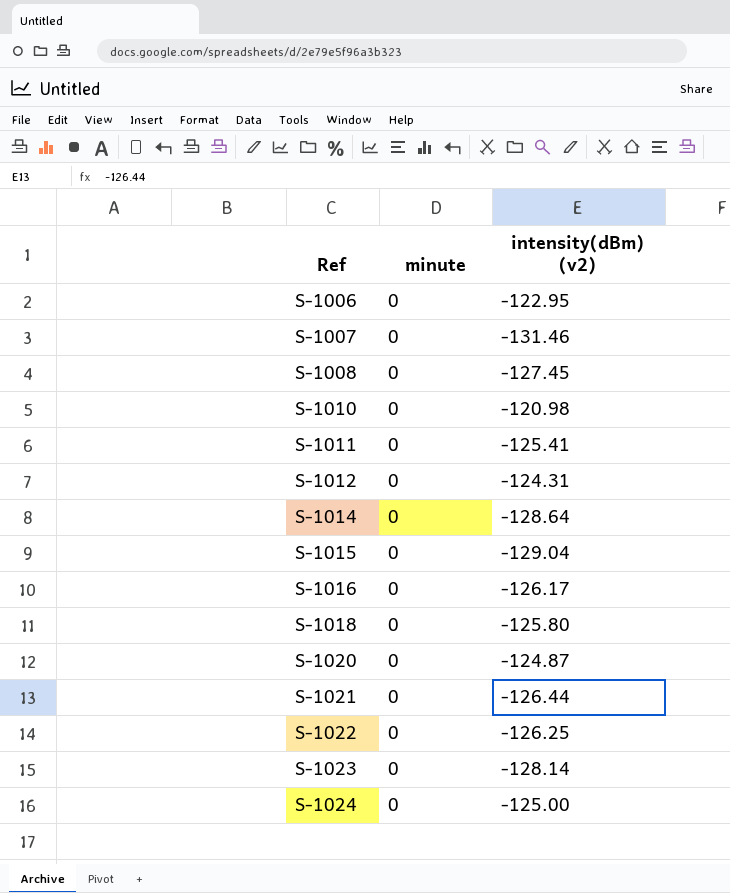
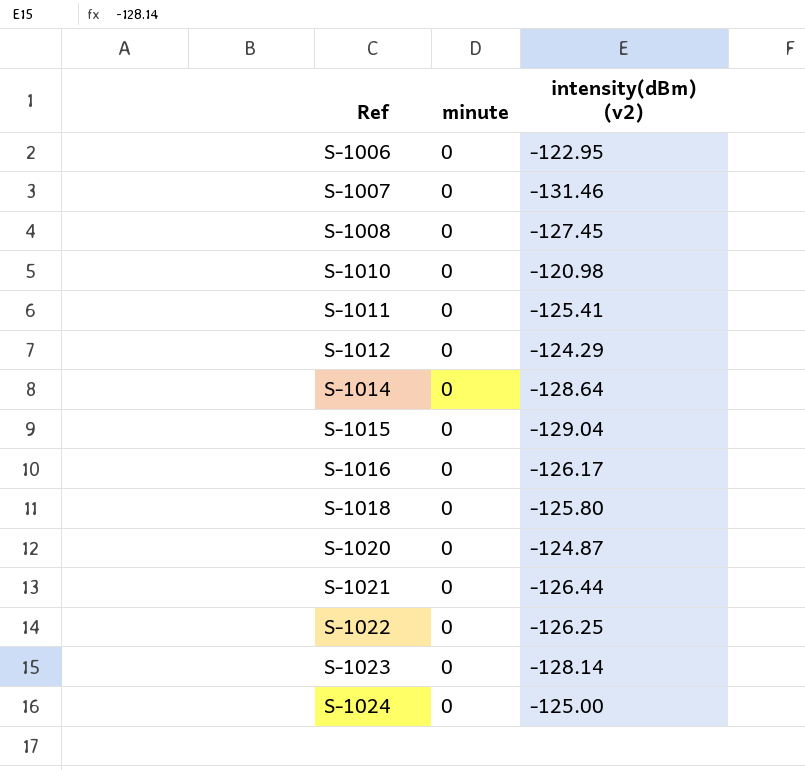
S-1012 | intensity(dBm) (v2): -124.31 -> -124.29

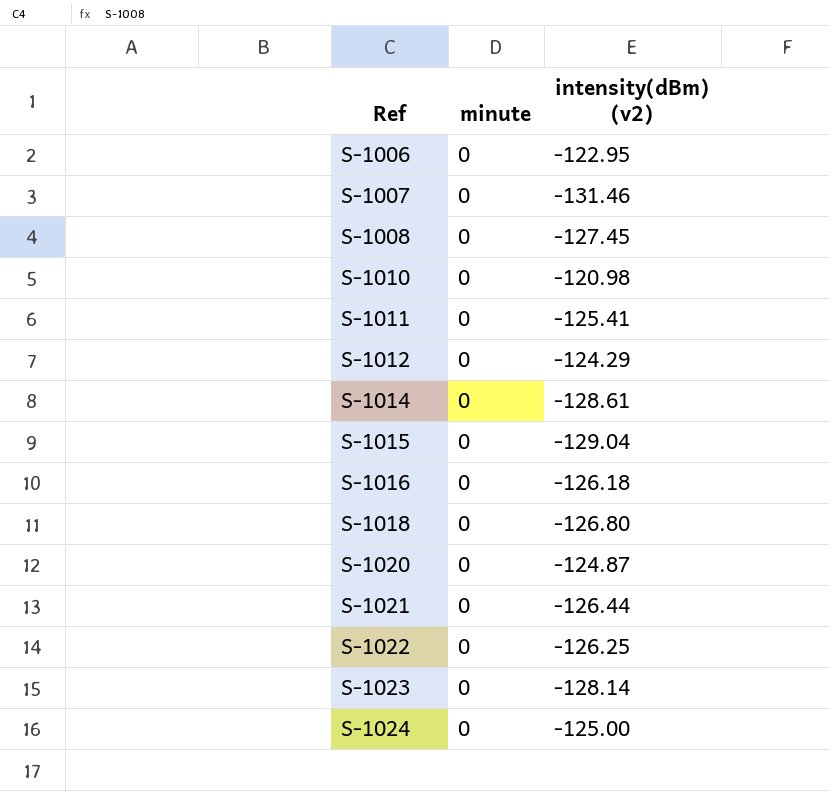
S-1014 | intensity(dBm) (v2): -128.64 -> -128.61
S-1016 | intensity(dBm) (v2): -126.17 -> -126.18
S-1018 | intensity(dBm) (v2): -125.80 -> -126.80

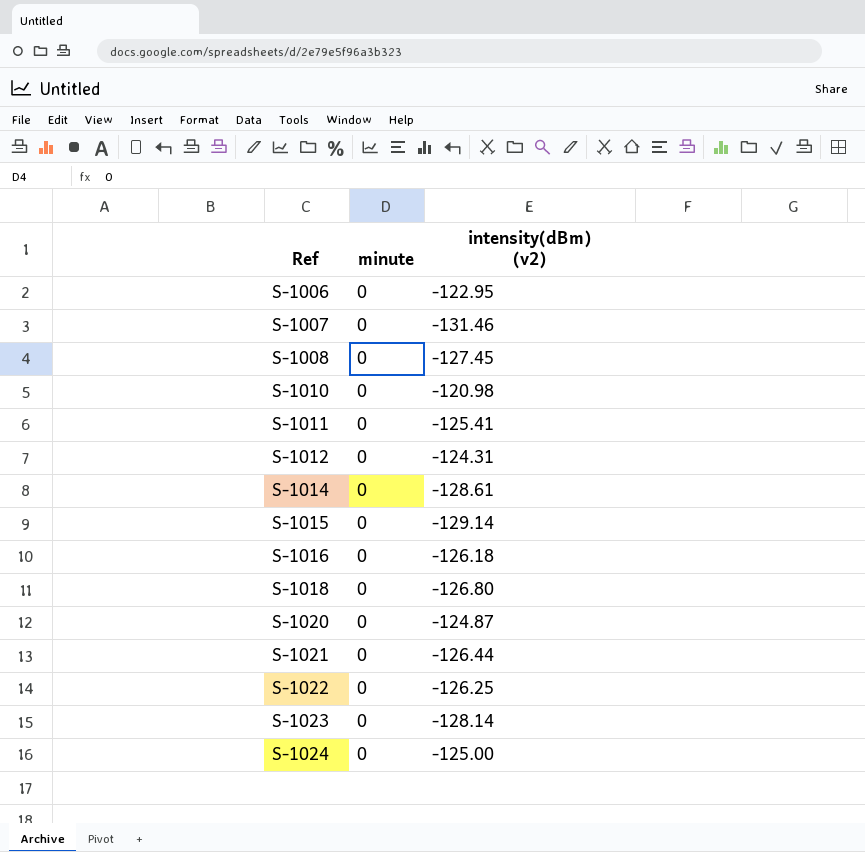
S-1012 | intensity(dBm) (v2): -124.29 -> -124.31
S-1015 | intensity(dBm) (v2): -129.04 -> -129.14

